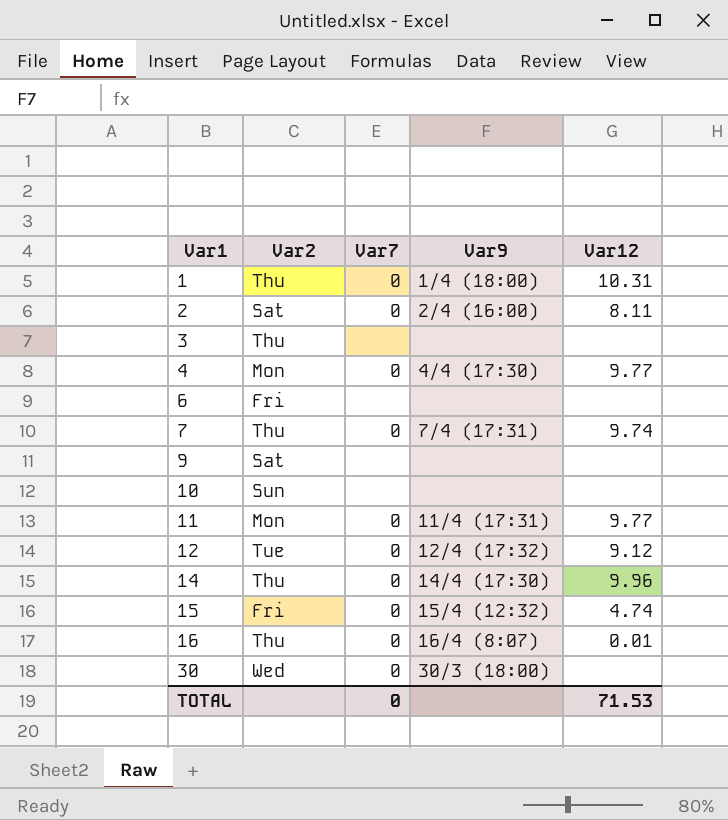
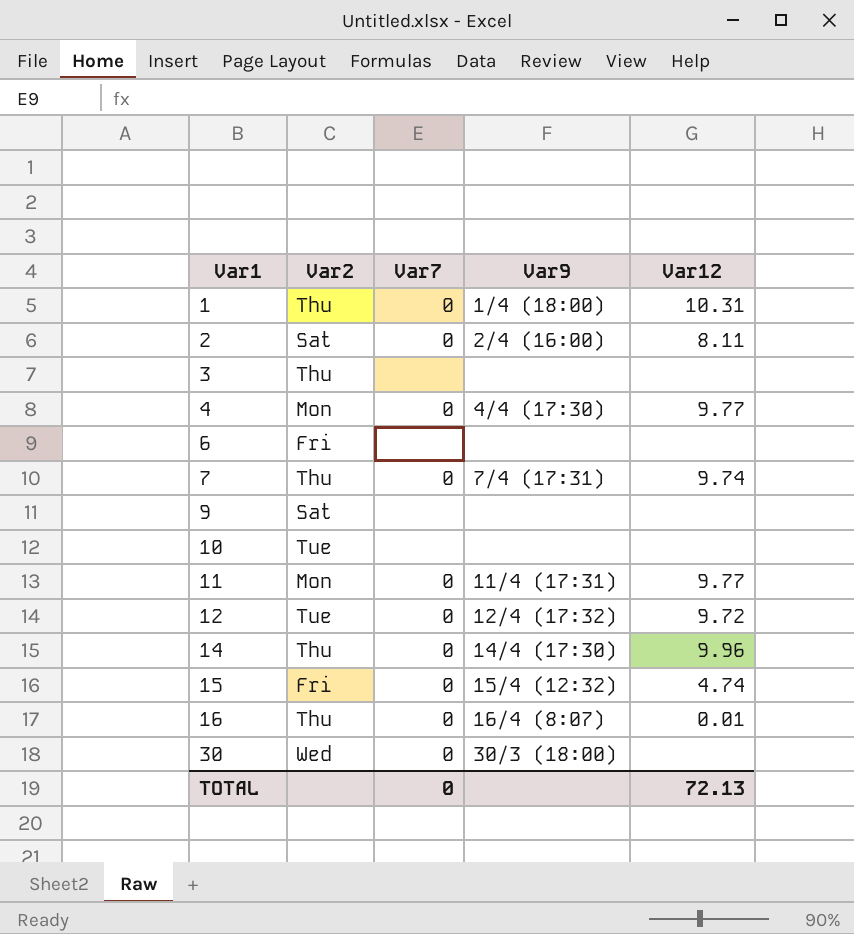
10 | Var2: Sun -> Tue
12 | Var12: 9.12 -> 9.72
TOTAL | Var12: 71.53 -> 72.13

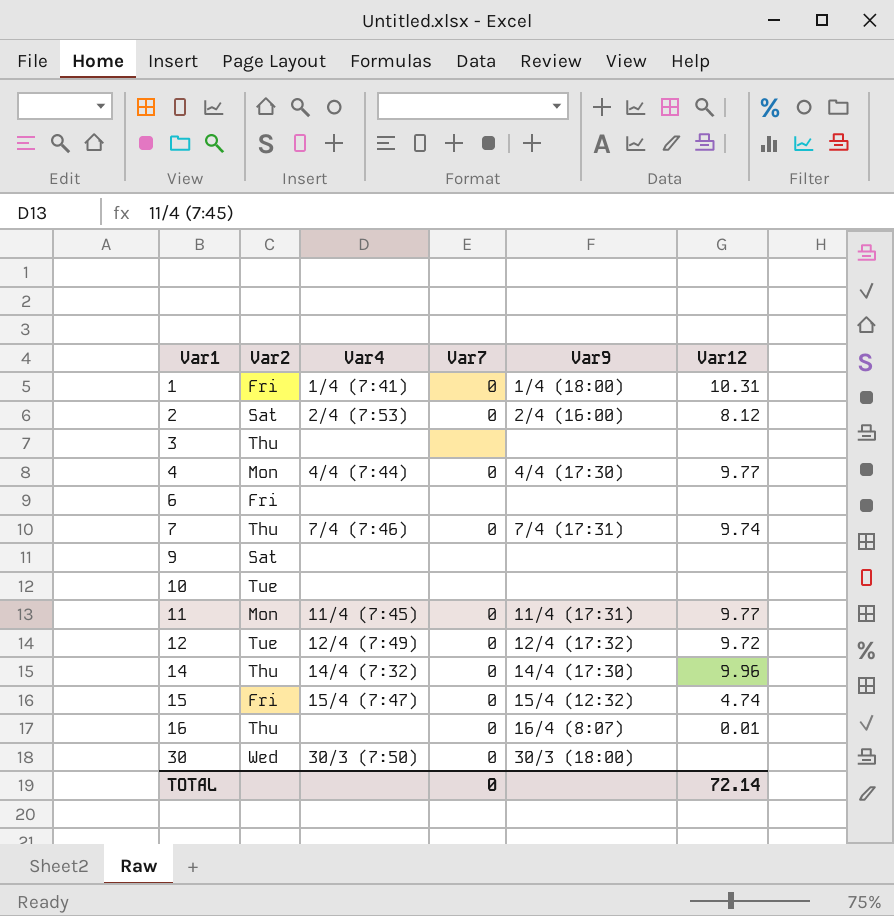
column Var4 | position: none -> 3
1 | Var2: Thu -> Fri
2 | Var12: 8.11 -> 8.12
TOTAL | Var12: 72.13 -> 72.14

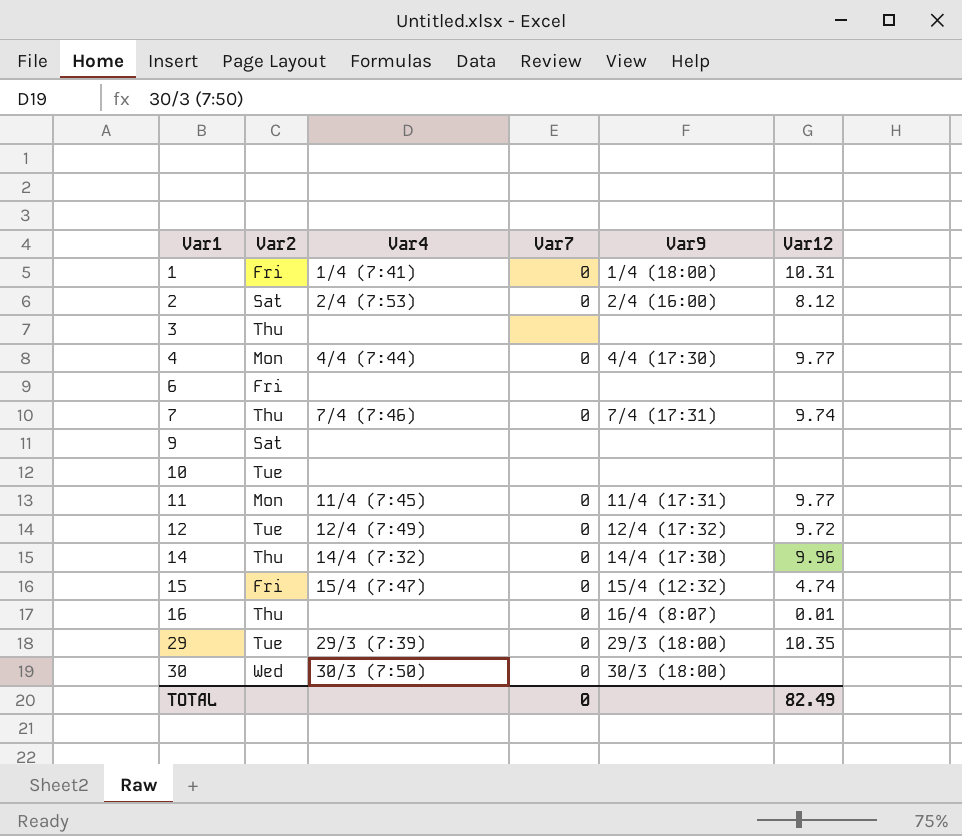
row 29: none -> Tue | 29/3 (7:39) | 0 | 29/3 (18:00) | 10.35
TOTAL | Var12: 72.14 -> 82.49

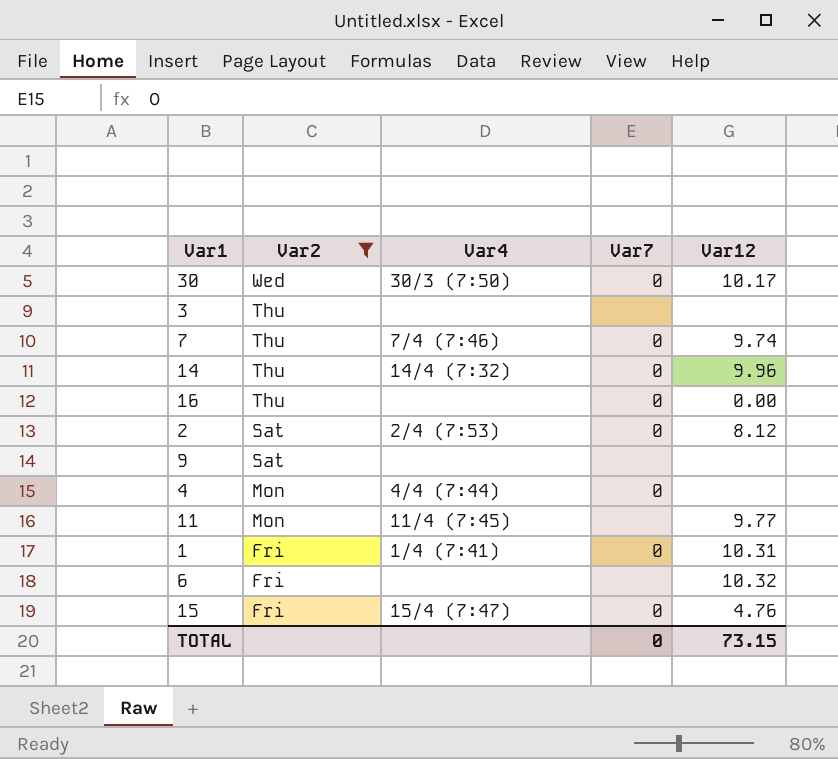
filter: none -> Var2 != Tue
row order: Var1 ascending -> Var2 descending
column Var9 | position: 5 -> none
30 | Var12: none -> 10.17
16 | Var12: 0.01 -> 0.00
4 | Var12: 9.77 -> none
11 | Var7: 0 -> none
6 | Var12: none -> 10.32
15 | Var12: 4.74 -> 4.76
TOTAL | Var12: 82.49 -> 73.15

